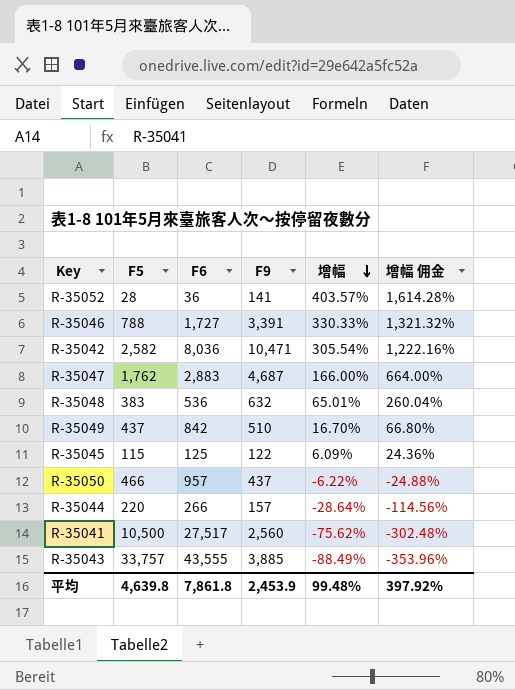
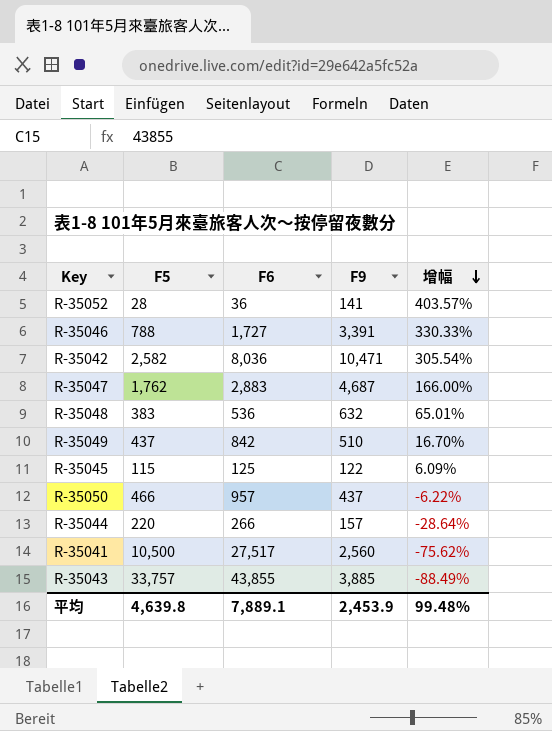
column 增幅 佣金 | formula: [增幅] * 4 -> none
R-35043 | F6: 43,555 -> 43,855
平均 | F6: 7,861.8 -> 7,889.1

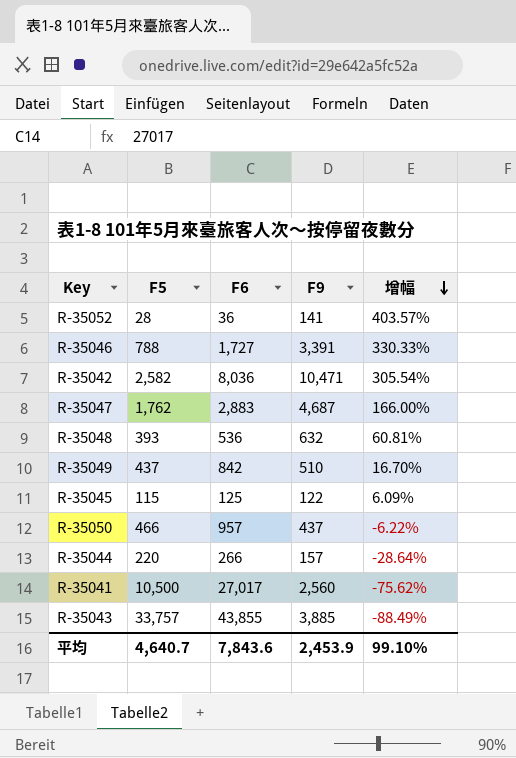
R-35048 | F5: 383 -> 393
R-35048 | 增幅: 65.01% -> 60.81%
R-35041 | F6: 27,517 -> 27,017
平均 | F5: 4,639.8 -> 4,640.7
平均 | F6: 7,889.1 -> 7,843.6
平均 | 增幅: 99.48% -> 99.10%

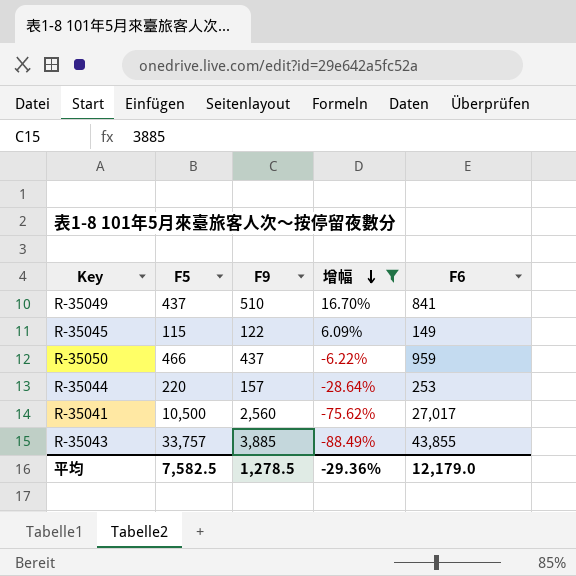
filter: none -> 增幅 <= 16.70%
column F6 | position: 3 -> 5
R-35049 | F6: 842 -> 841
R-35045 | F6: 125 -> 149
R-35050 | F6: 957 -> 959
R-35044 | F6: 266 -> 253
平均 | F5: 4,640.7 -> 7,582.5
平均 | F9: 2,453.9 -> 1,278.5
平均 | 增幅: 99.10% -> -29.36%
平均 | F6: 7,843.6 -> 12,179.0

